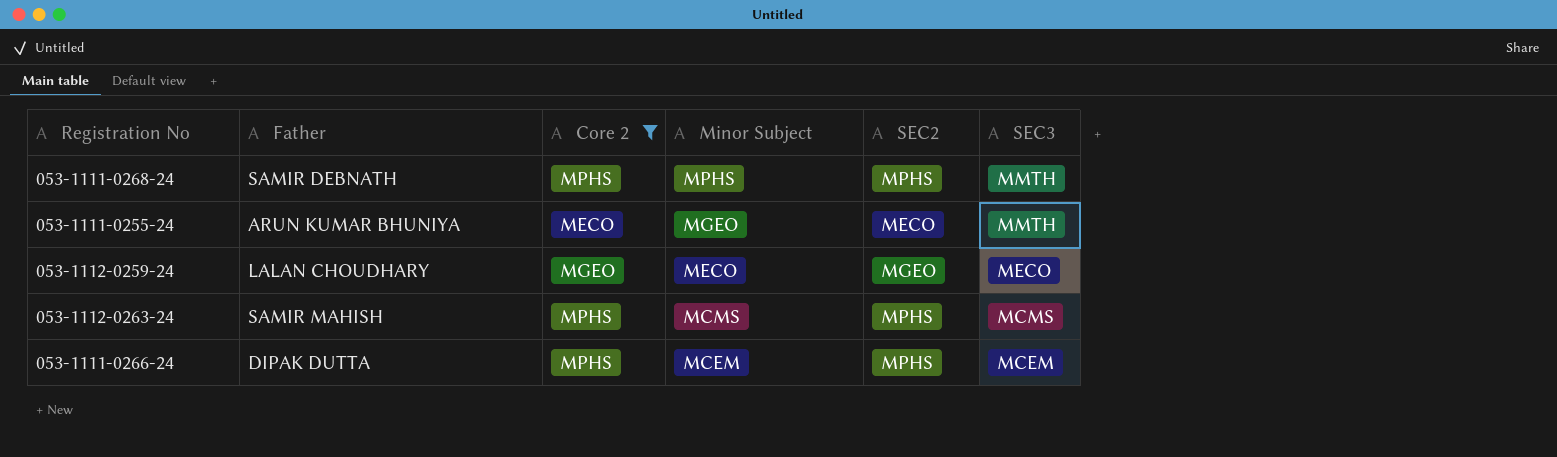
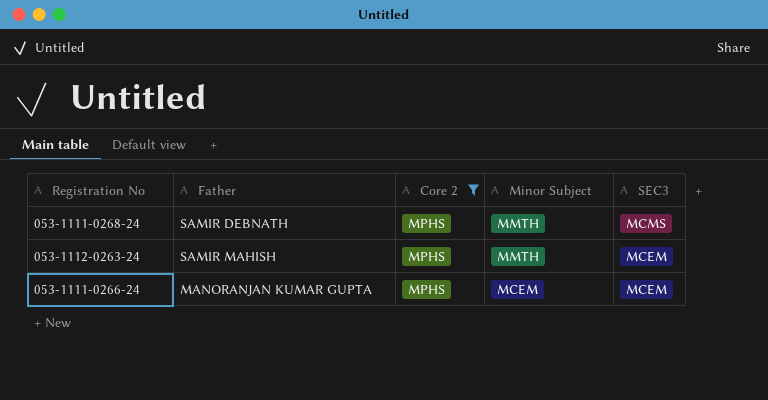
column SEC2 | position: 5 -> none
row 053-1111-0255-24: ARUN KUMAR BHUNIYA | MECO | MGEO | MECO | MMTH -> none
row 053-1112-0259-24: LALAN CHOUDHARY | MGEO | MECO | MGEO | MECO -> none
053-1111-0268-24 | Minor Subject: MPHS -> MMTH
053-1111-0268-24 | SEC3: MMTH -> MCMS
053-1112-0263-24 | Minor Subject: MCMS -> MMTH
053-1112-0263-24 | SEC3: MCMS -> MCEM
053-1111-0266-24 | Father: DIPAK DUTTA -> MANORANJAN KUMAR GUPTA

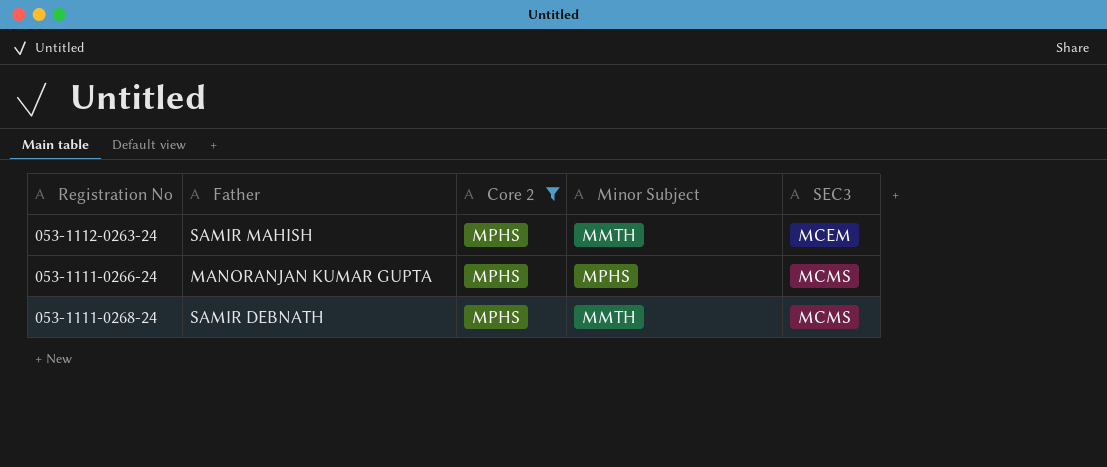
row order: Minor Subject descending -> SEC3 ascending
053-1111-0266-24 | Minor Subject: MCEM -> MPHS
053-1111-0266-24 | SEC3: MCEM -> MCMS

